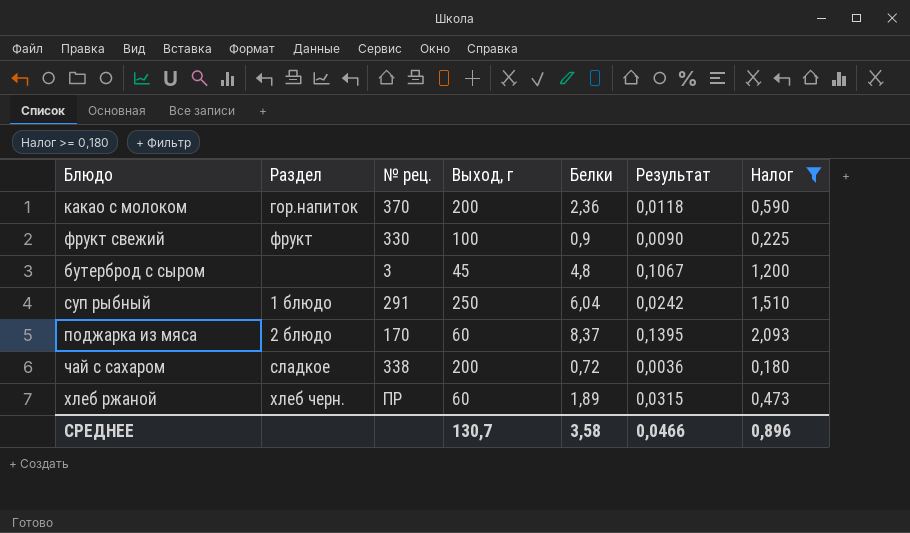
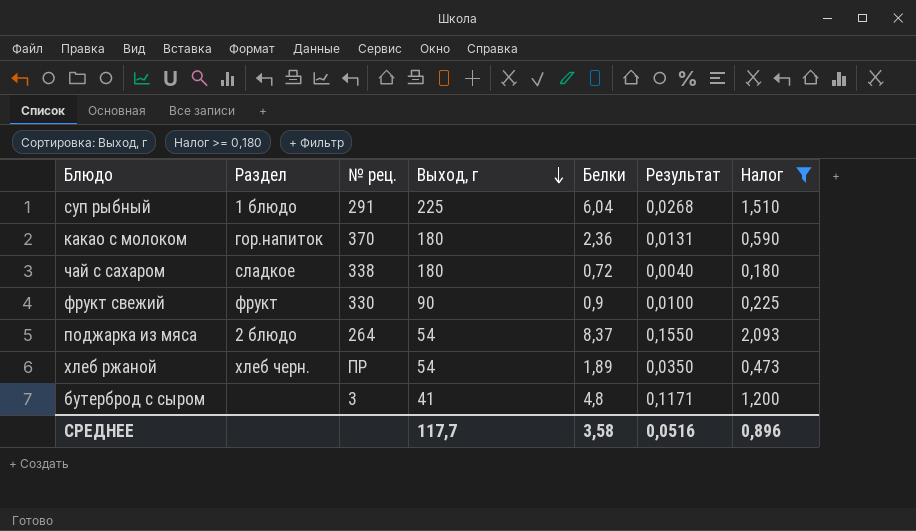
row order: none -> Выход, г descending
суп рыбный | Выход, г: 250 -> 225
суп рыбный | Результат: 0,0242 -> 0,0268
какао с молоком | Выход, г: 200 -> 180
какао с молоком | Результат: 0,0118 -> 0,0131
чай с сахаром | Выход, г: 200 -> 180
чай с сахаром | Результат: 0,0036 -> 0,0040
фрукт свежий | Выход, г: 100 -> 90
фрукт свежий | Результат: 0,0090 -> 0,0100
поджарка из мяса | № рец.: 170 -> 264
поджарка из мяса | Выход, г: 60 -> 54
поджарка из мяса | Результат: 0,1395 -> 0,1550
хлеб ржаной | Выход, г: 60 -> 54
хлеб ржаной | Результат: 0,0315 -> 0,0350
бутерброд с сыром | Выход, г: 45 -> 41
бутерброд с сыром | Результат: 0,1067 -> 0,1171
СРЕДНЕЕ | Выход, г: 130,7 -> 117,7
СРЕДНЕЕ | Результат: 0,0466 -> 0,0516

